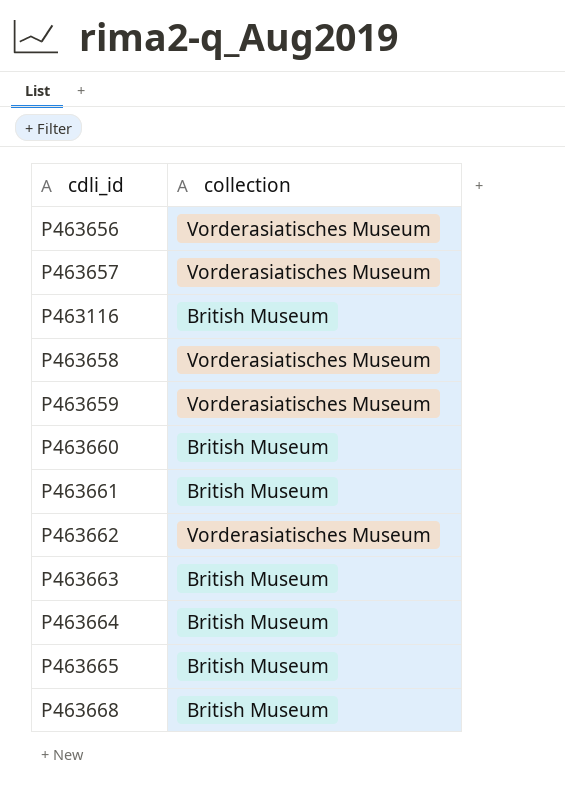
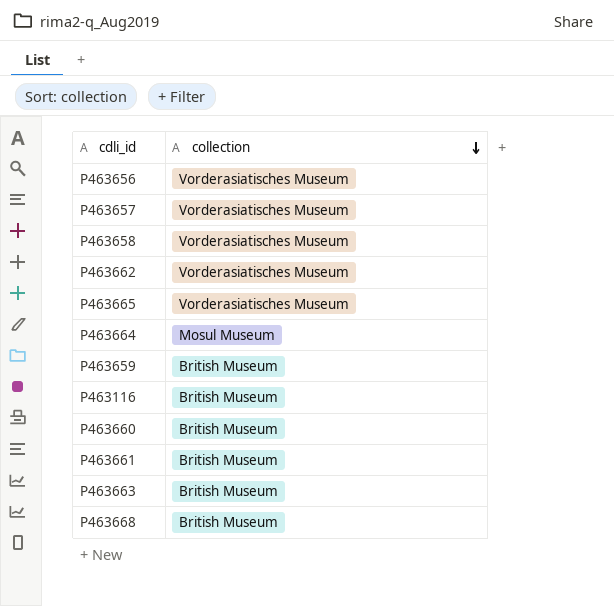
row order: none -> collection descending
P463665 | collection: British Museum -> Vorderasiatisches Museum
P463664 | collection: British Museum -> Mosul Museum
P463659 | collection: Vorderasiatisches Museum -> British Museum

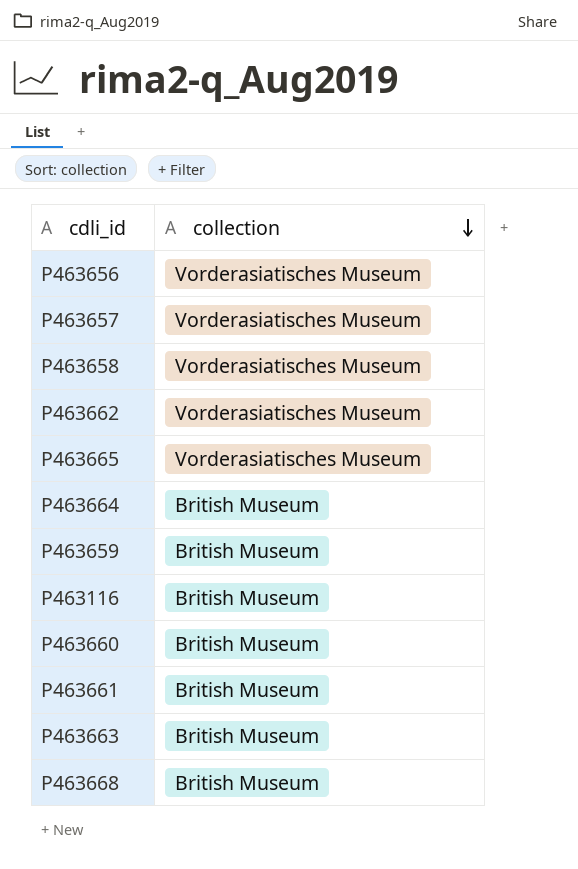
P463664 | collection: Mosul Museum -> British Museum

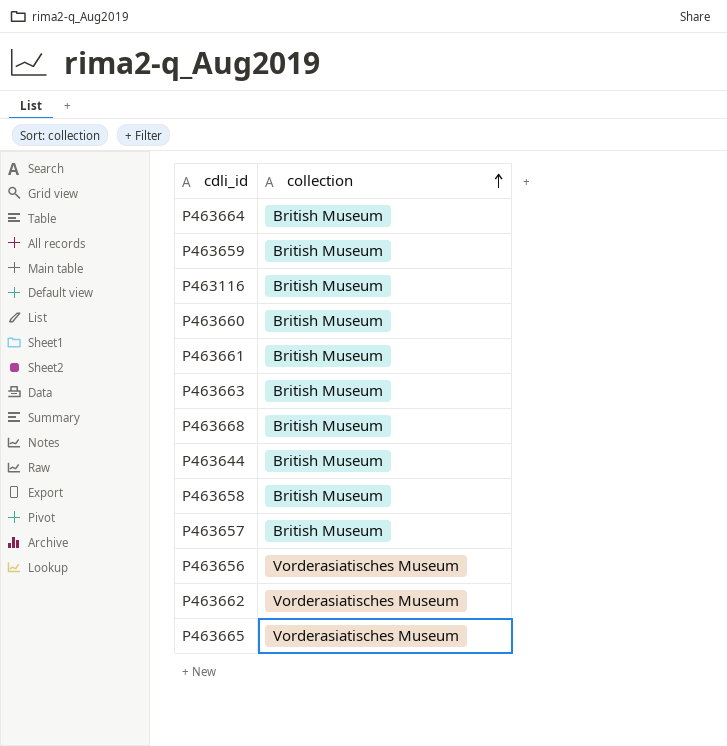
row order: collection descending -> collection ascending
row P463644: none -> British Museum
P463658 | collection: Vorderasiatisches Museum -> British Museum
P463657 | collection: Vorderasiatisches Museum -> British Museum

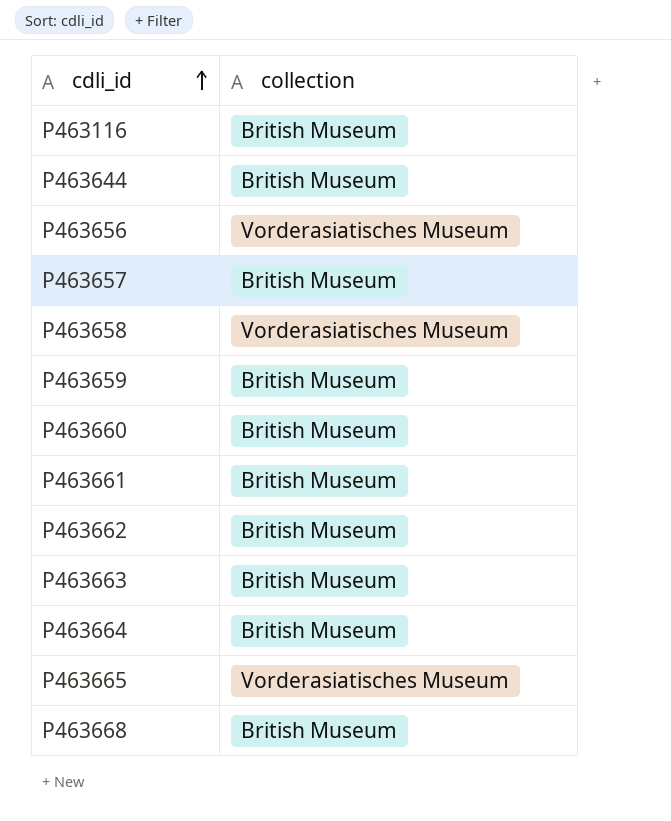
row order: collection ascending -> cdli_id ascending
P463658 | collection: British Museum -> Vorderasiatisches Museum
P463662 | collection: Vorderasiatisches Museum -> British Museum

